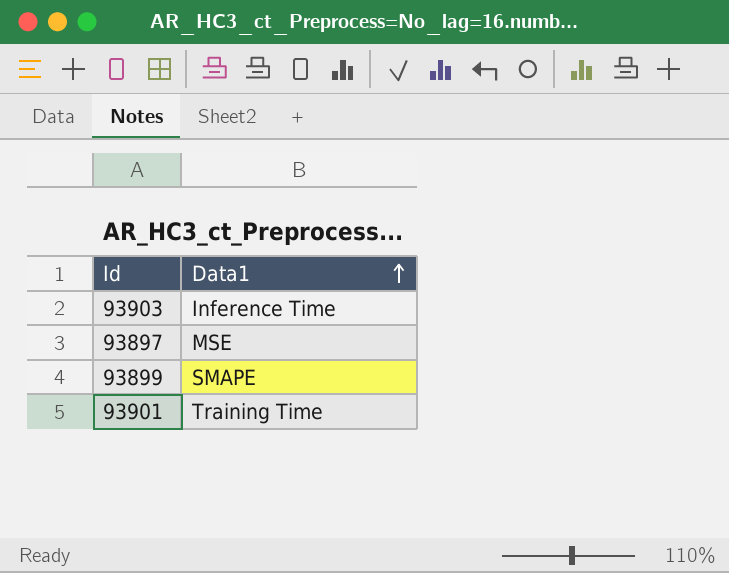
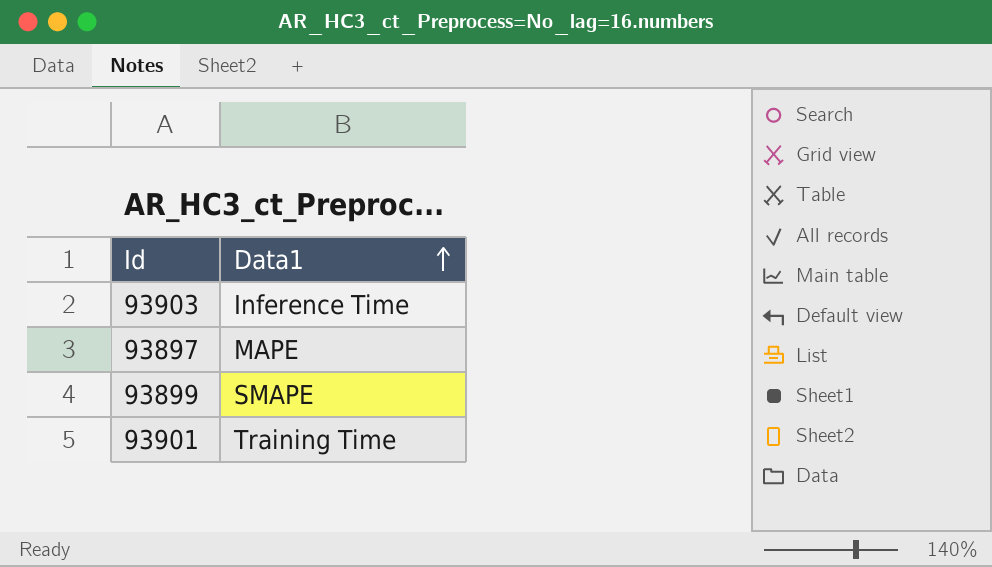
93897 | Data1: MSE -> MAPE

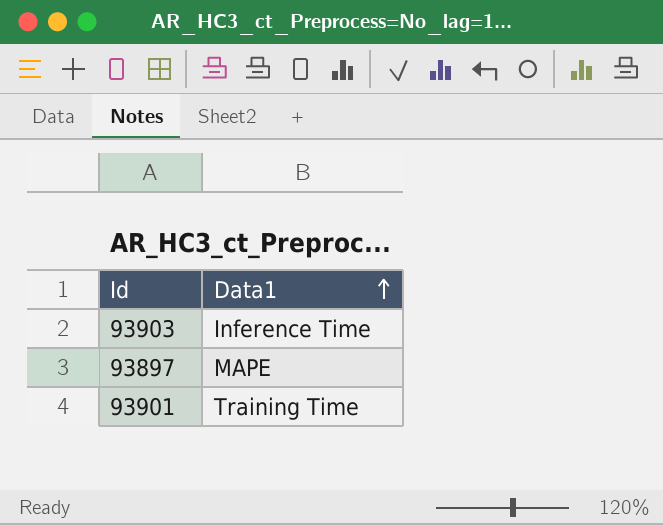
row 93899: SMAPE -> none

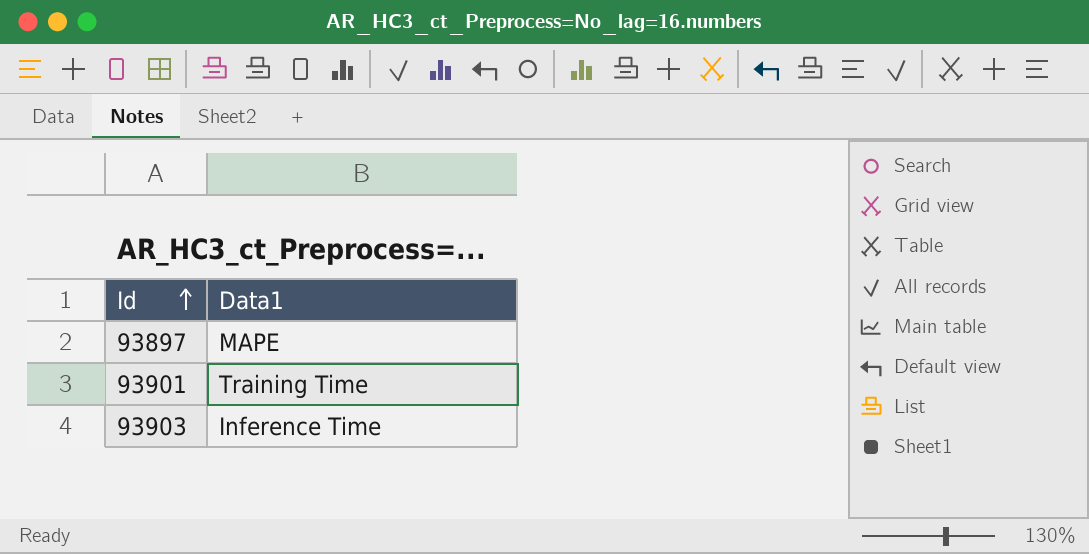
row order: Data1 ascending -> Id ascending

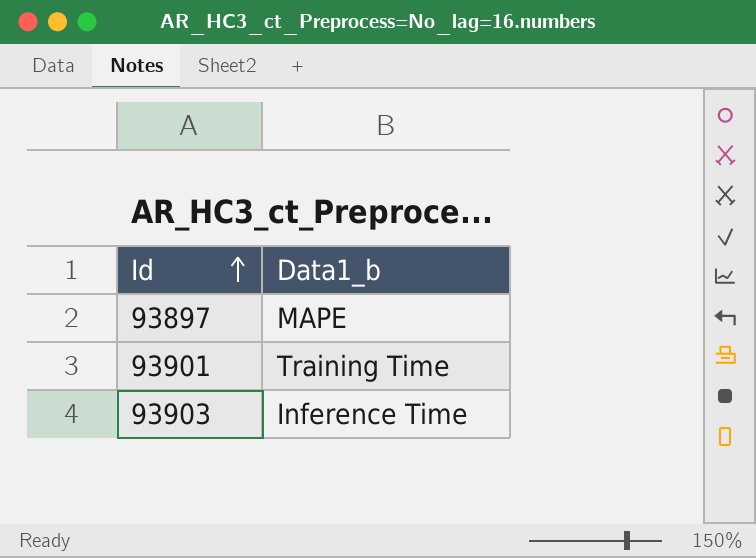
column name: Data1 -> Data1_b

